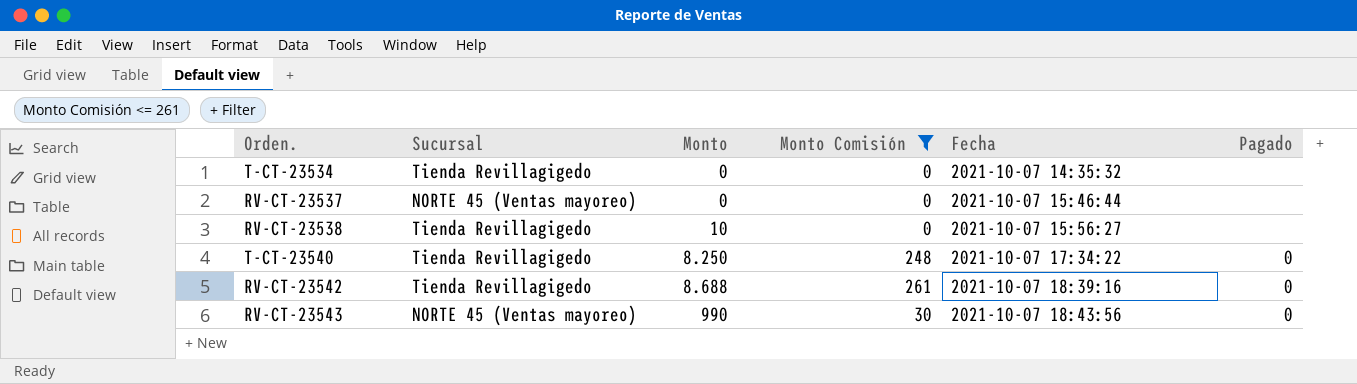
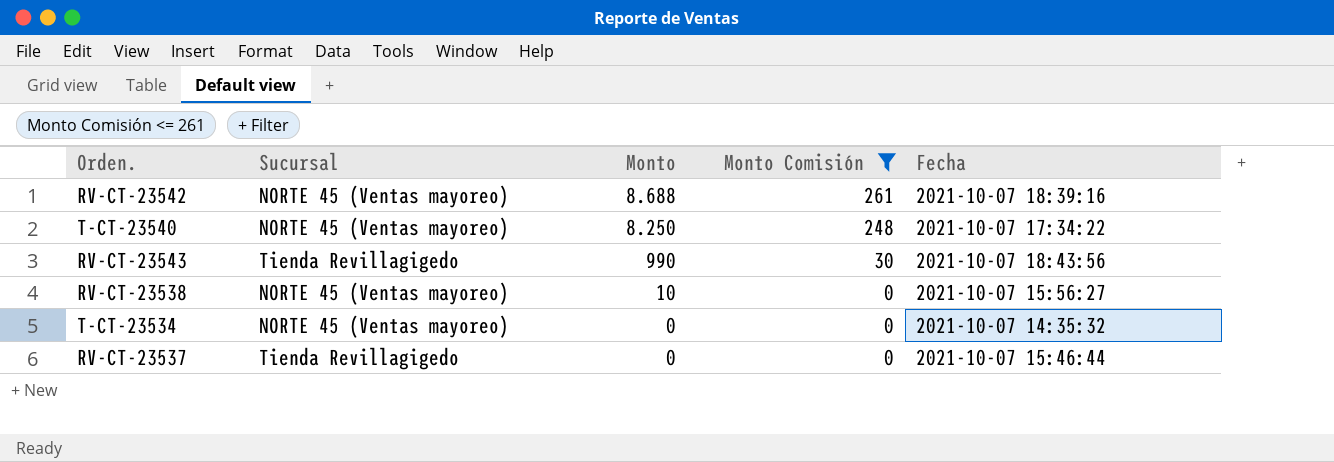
row order: Fecha ascending -> Monto descending
column Pagado | position: 6 -> none
RV-CT-23542 | Sucursal: Tienda Revillagigedo -> NORTE 45 (Ventas mayoreo)
T-CT-23540 | Sucursal: Tienda Revillagigedo -> NORTE 45 (Ventas mayoreo)
RV-CT-23543 | Sucursal: NORTE 45 (Ventas mayoreo) -> Tienda Revillagigedo
RV-CT-23538 | Sucursal: Tienda Revillagigedo -> NORTE 45 (Ventas mayoreo)
T-CT-23534 | Sucursal: Tienda Revillagigedo -> NORTE 45 (Ventas mayoreo)
RV-CT-23537 | Sucursal: NORTE 45 (Ventas mayoreo) -> Tienda Revillagigedo

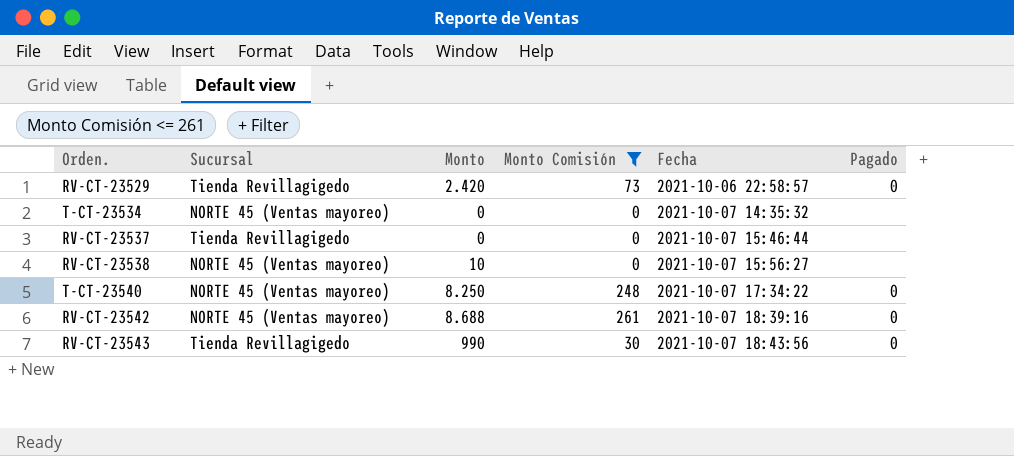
row order: Monto descending -> Fecha ascending
column Pagado | position: none -> 6
row RV-CT-23529: none -> Tienda Revillagigedo | 2.420 | 73 | 2021-10-06 22:58:57 | 0

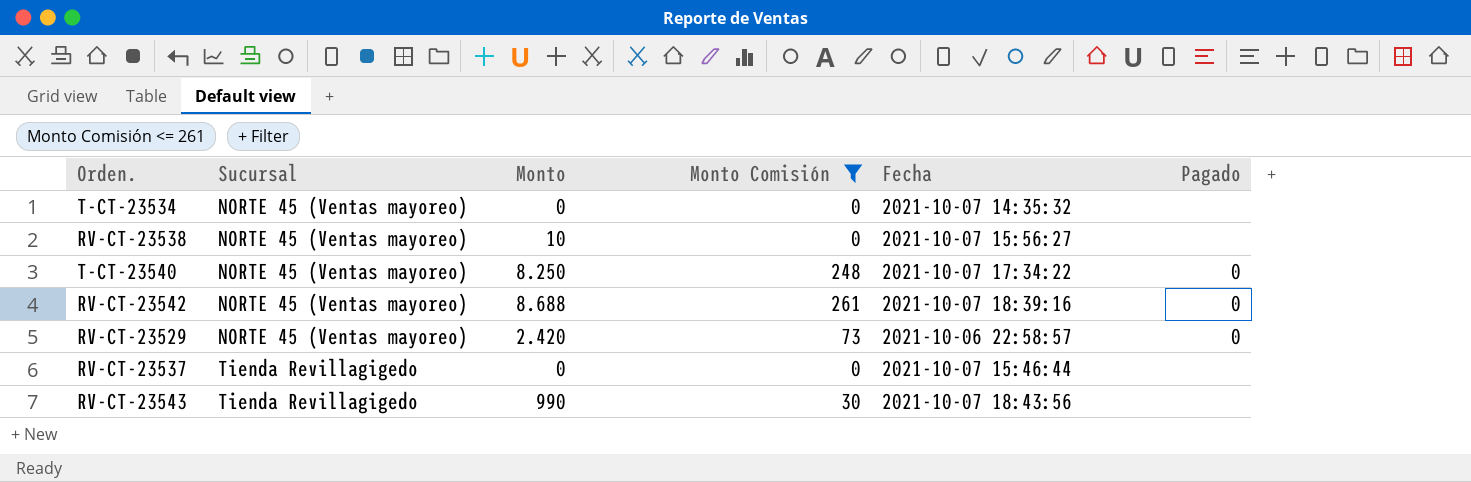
row order: Fecha ascending -> Sucursal ascending
RV-CT-23529 | Sucursal: Tienda Revillagigedo -> NORTE 45 (Ventas mayoreo)
RV-CT-23543 | Pagado: 0 -> none

